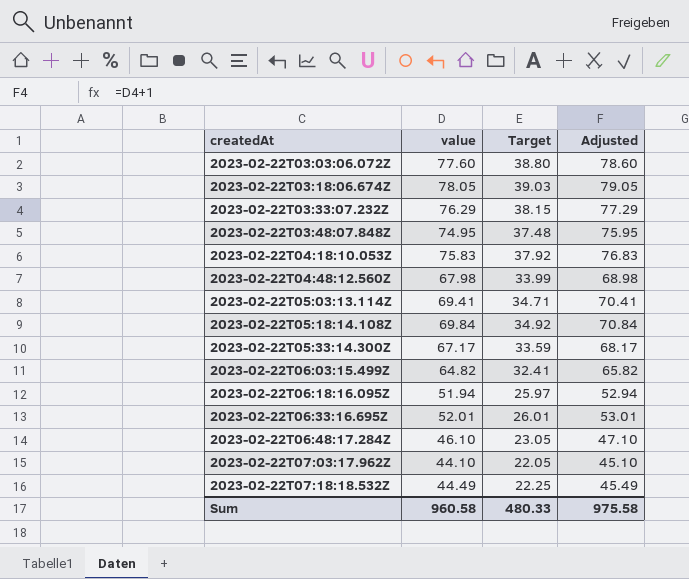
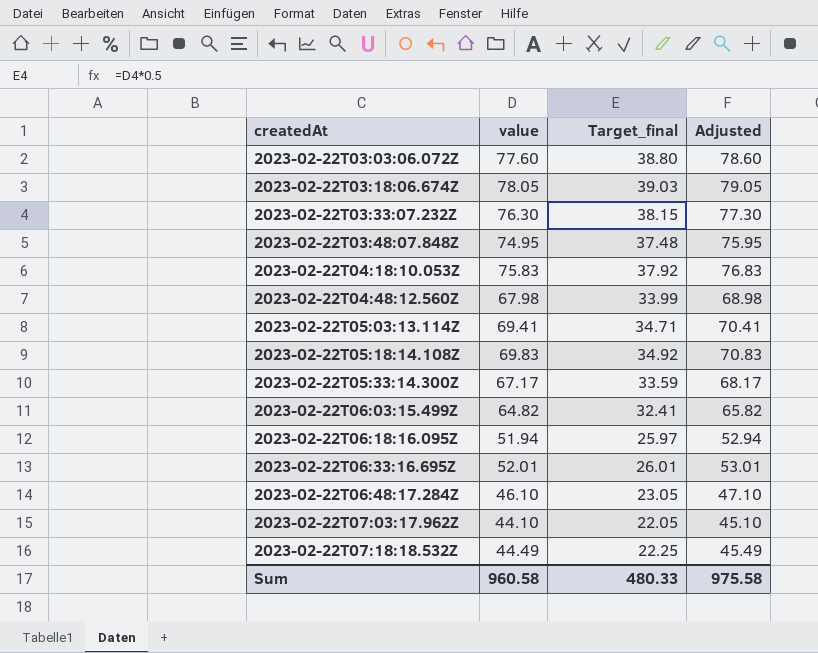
column name: Target -> Target_final
2023-02-22T03:33:07.232Z | value: 76.29 -> 76.30
2023-02-22T03:33:07.232Z | Adjusted: 77.29 -> 77.30
2023-02-22T05:18:14.108Z | value: 69.84 -> 69.83
2023-02-22T05:18:14.108Z | Adjusted: 70.84 -> 70.83

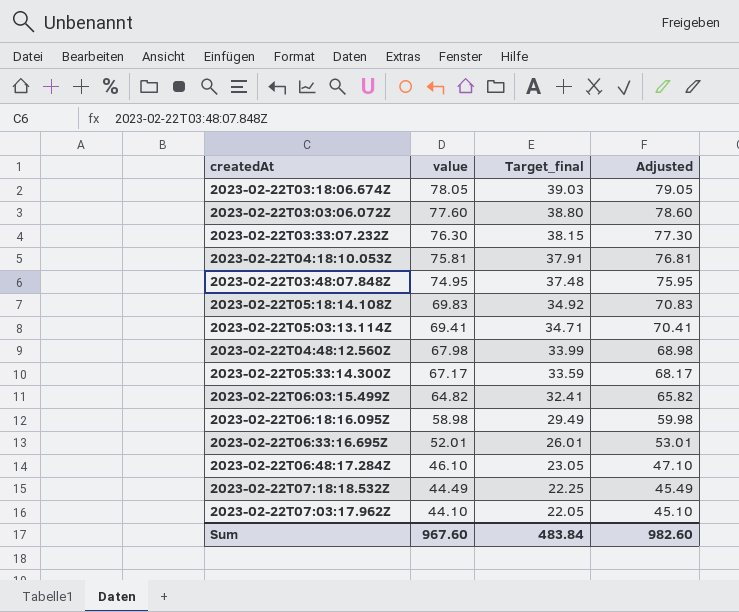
row order: createdAt ascending -> value descending
2023-02-22T04:18:10.053Z | value: 75.83 -> 75.81
2023-02-22T04:18:10.053Z | Target_final: 37.92 -> 37.91
2023-02-22T04:18:10.053Z | Adjusted: 76.83 -> 76.81
2023-02-22T06:18:16.095Z | value: 51.94 -> 58.98
2023-02-22T06:18:16.095Z | Target_final: 25.97 -> 29.49
2023-02-22T06:18:16.095Z | Adjusted: 52.94 -> 59.98
Sum | value: 960.58 -> 967.60
Sum | Target_final: 480.33 -> 483.84
Sum | Adjusted: 975.58 -> 982.60

